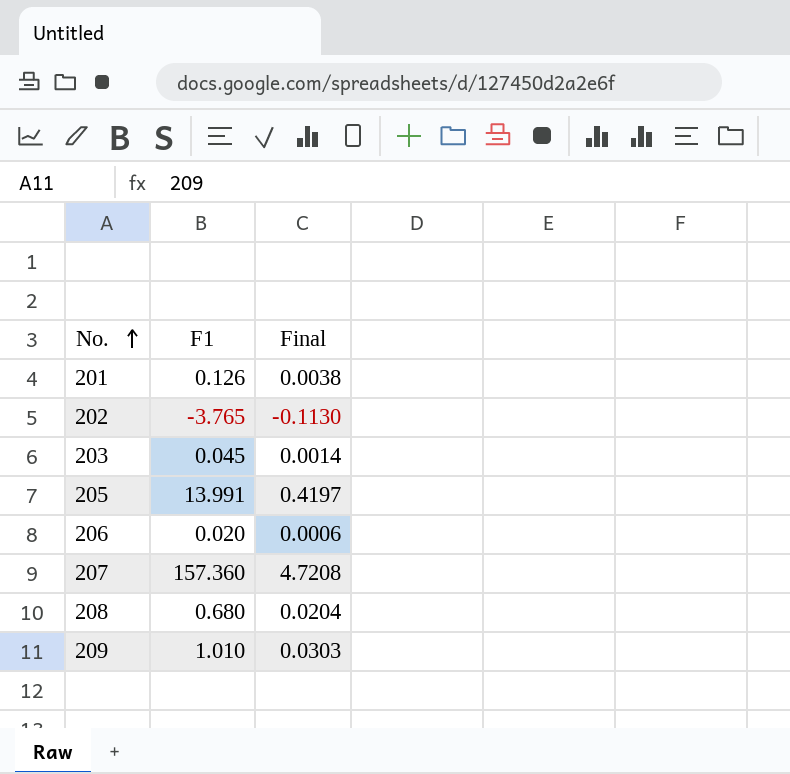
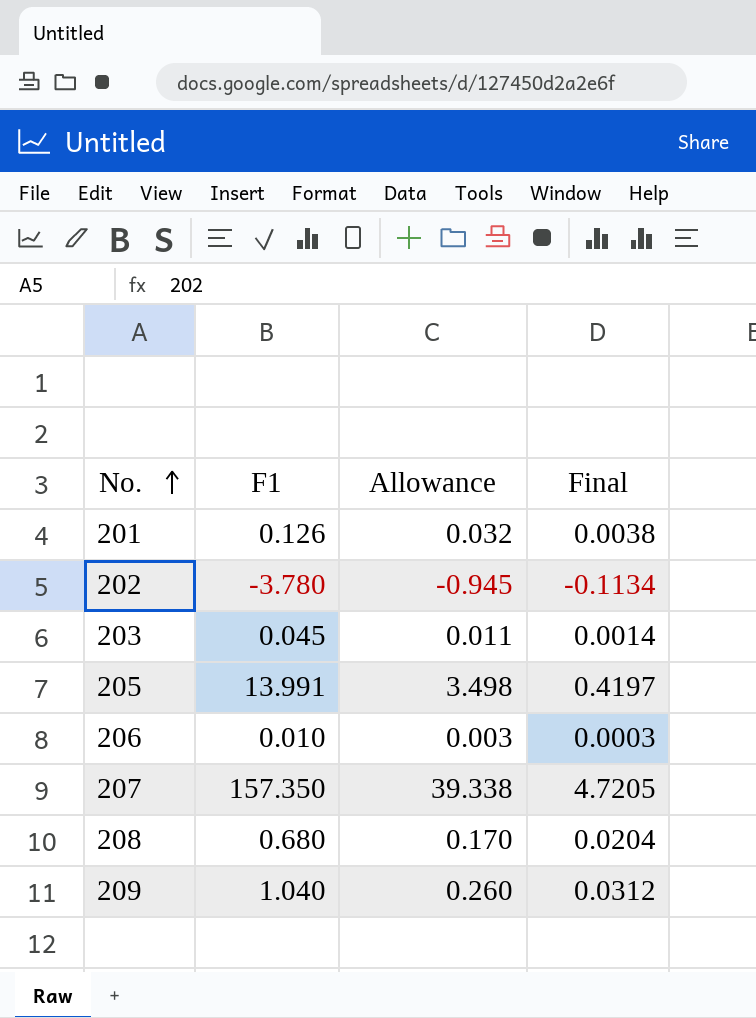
column Allowance | formula: none -> [F1] * 0.25
202 | F1: -3.765 -> -3.780
202 | Final: -0.1130 -> -0.1134
206 | F1: 0.020 -> 0.010
206 | Final: 0.0006 -> 0.0003
207 | F1: 157.360 -> 157.350
207 | Final: 4.7208 -> 4.7205
209 | F1: 1.010 -> 1.040
209 | Final: 0.0303 -> 0.0312

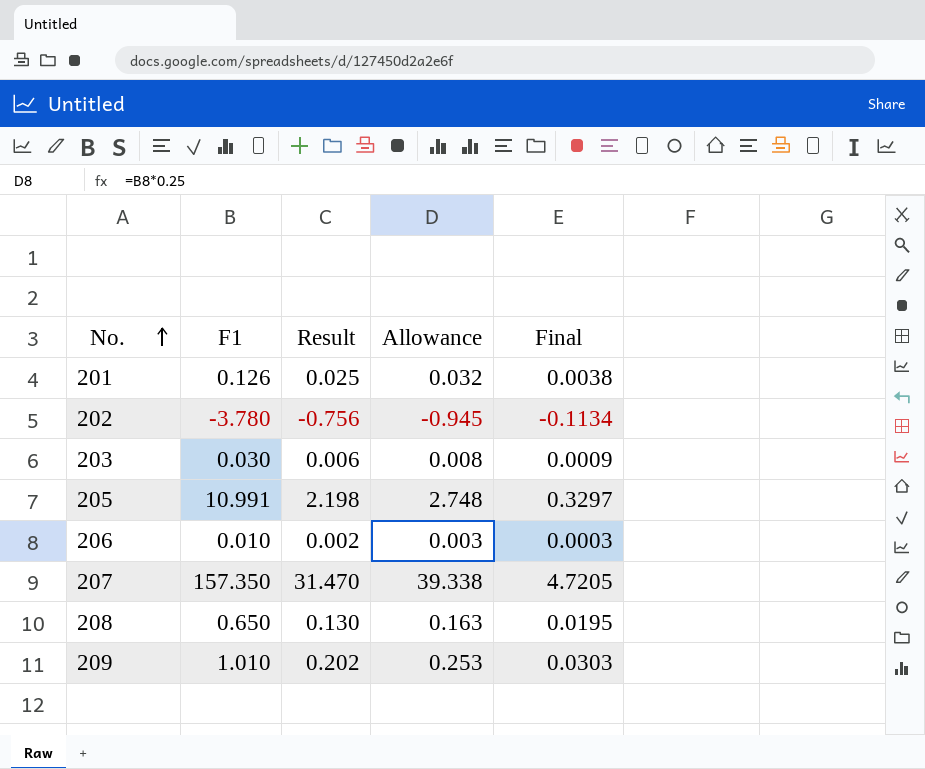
column Result | formula: none -> [F1] * 0.2
203 | F1: 0.045 -> 0.030
203 | Allowance: 0.011 -> 0.008
203 | Final: 0.0014 -> 0.0009
205 | F1: 13.991 -> 10.991
205 | Allowance: 3.498 -> 2.748
205 | Final: 0.4197 -> 0.3297
208 | F1: 0.680 -> 0.650
208 | Allowance: 0.170 -> 0.163
208 | Final: 0.0204 -> 0.0195
209 | F1: 1.040 -> 1.010
209 | Allowance: 0.260 -> 0.253
209 | Final: 0.0312 -> 0.0303

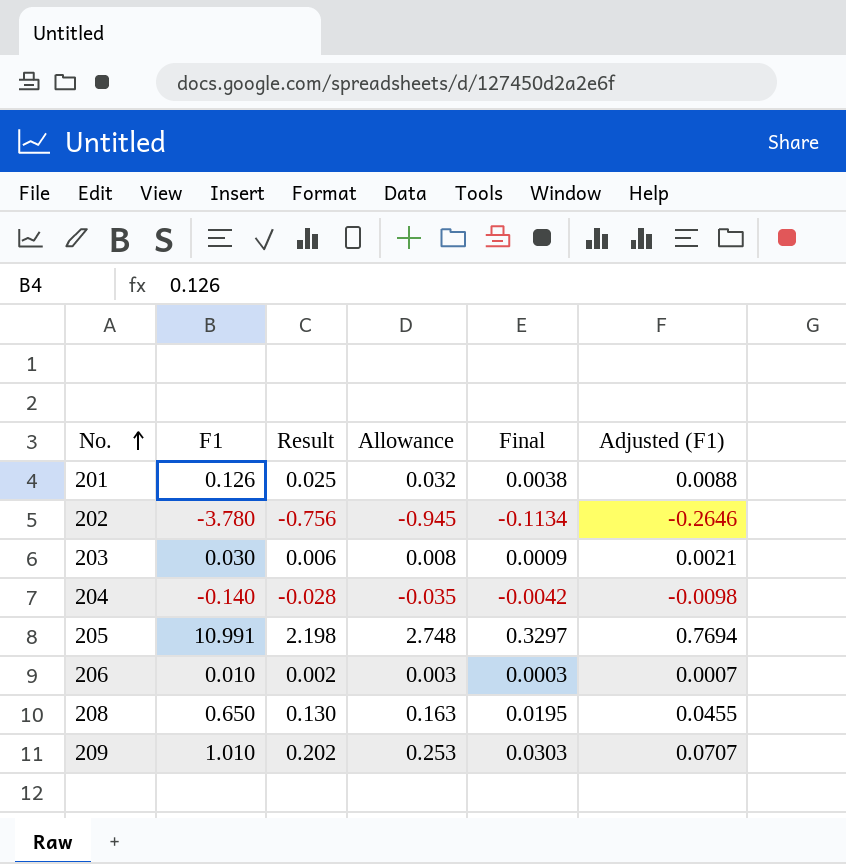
column Adjusted (F1) | formula: none -> [F1] * 0.07
row 207: 157.350 | 31.470 | 39.338 | 4.7205 -> none
row 204: none -> -0.140 | -0.028 | -0.035 | -0.0042 | -0.0098

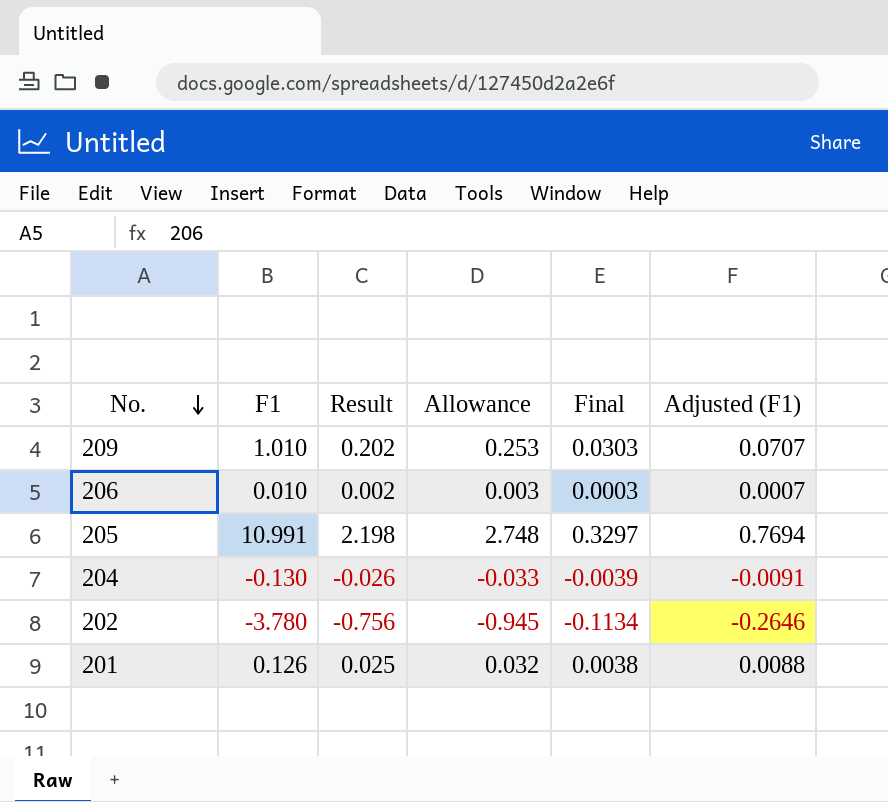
row order: No. ascending -> No. descending
row 203: 0.030 | 0.006 | 0.008 | 0.0009 | 0.0021 -> none
row 208: 0.650 | 0.130 | 0.163 | 0.0195 | 0.0455 -> none
204 | F1: -0.140 -> -0.130
204 | Result: -0.028 -> -0.026
204 | Allowance: -0.035 -> -0.033
204 | Final: -0.0042 -> -0.0039
204 | Adjusted (F1): -0.0098 -> -0.0091

